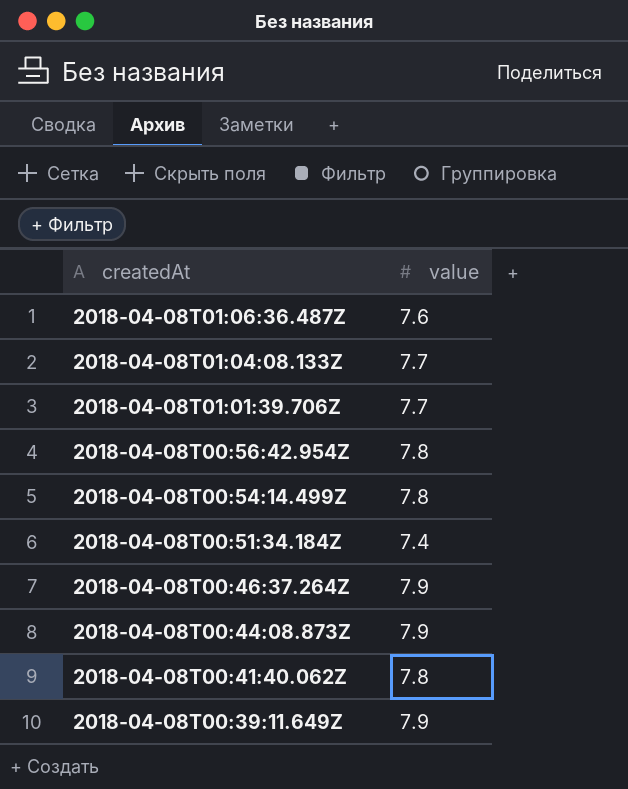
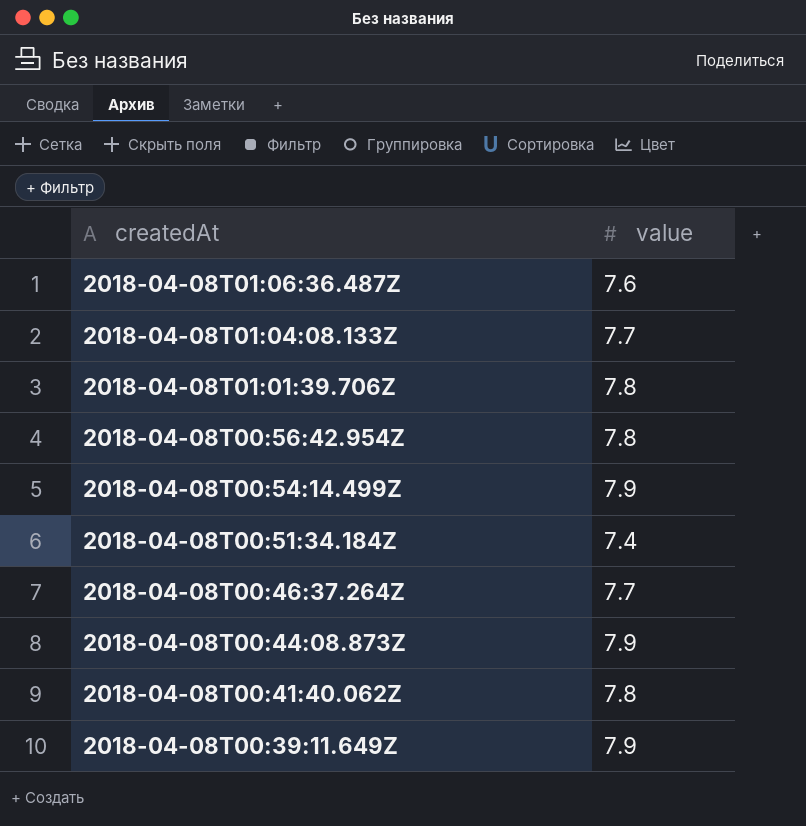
2018-04-08T01:01:39.706Z | value: 7.7 -> 7.8
2018-04-08T00:54:14.499Z | value: 7.8 -> 7.9
2018-04-08T00:46:37.264Z | value: 7.9 -> 7.7

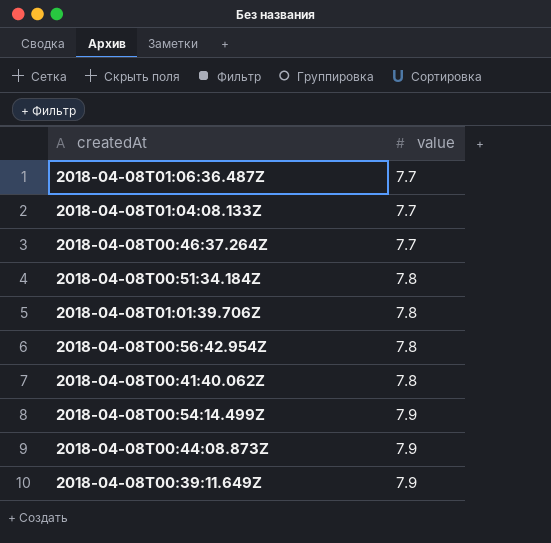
row order: createdAt descending -> value ascending
2018-04-08T01:06:36.487Z | value: 7.6 -> 7.7
2018-04-08T00:51:34.184Z | value: 7.4 -> 7.8

